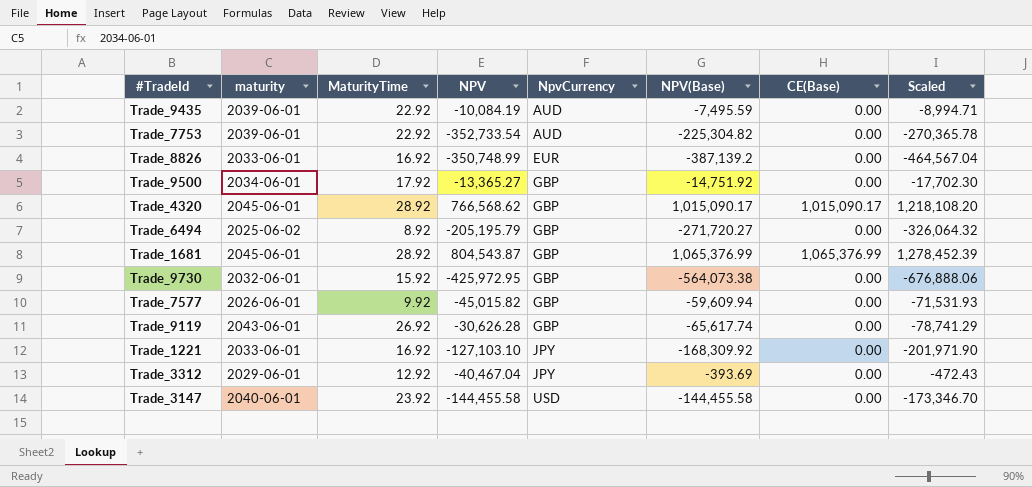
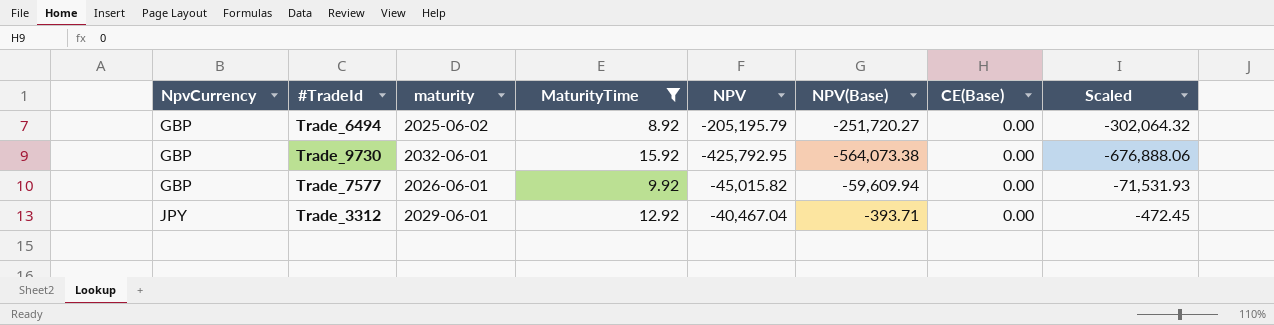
filter: none -> MaturityTime <= 15.92
column NpvCurrency | position: 5 -> 1
Trade_6494 | NPV(Base): -271,720.27 -> -251,720.27
Trade_6494 | Scaled: -326,064.32 -> -302,064.32
Trade_9730 | NPV: -425,972.95 -> -425,792.95
Trade_3312 | NPV(Base): -393.69 -> -393.71
Trade_3312 | Scaled: -472.43 -> -472.45

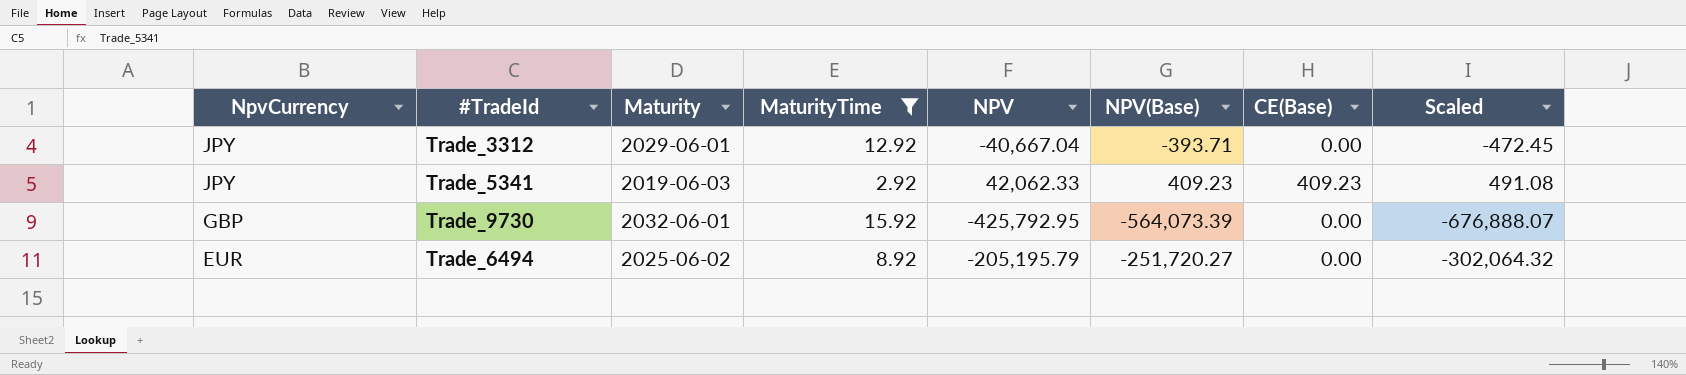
row order: NpvCurrency ascending -> NpvCurrency descending
column name: maturity -> Maturity
row Trade_7577: GBP | 2026-06-01 | 9.92 | -45,015.82 | -59,609.94 | 0.00 | -71,531.93 -> none
Trade_3312 | NPV: -40,467.04 -> -40,667.04
row Trade_5341: none -> JPY | 2019-06-03 | 2.92 | 42,062.33 | 409.23 | 409.23 | 491.08
Trade_9730 | NPV(Base): -564,073.38 -> -564,073.39
Trade_9730 | Scaled: -676,888.06 -> -676,888.07
Trade_6494 | NpvCurrency: GBP -> EUR

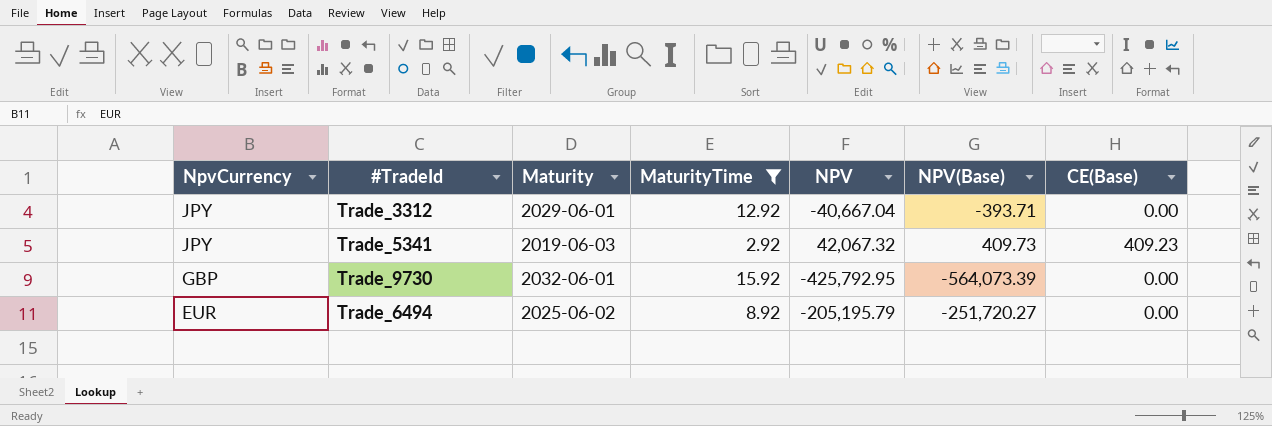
column Scaled | formula: [NPV(Base)] * 1.2 -> none
Trade_5341 | NPV: 42,062.33 -> 42,067.32
Trade_5341 | NPV(Base): 409.23 -> 409.73

